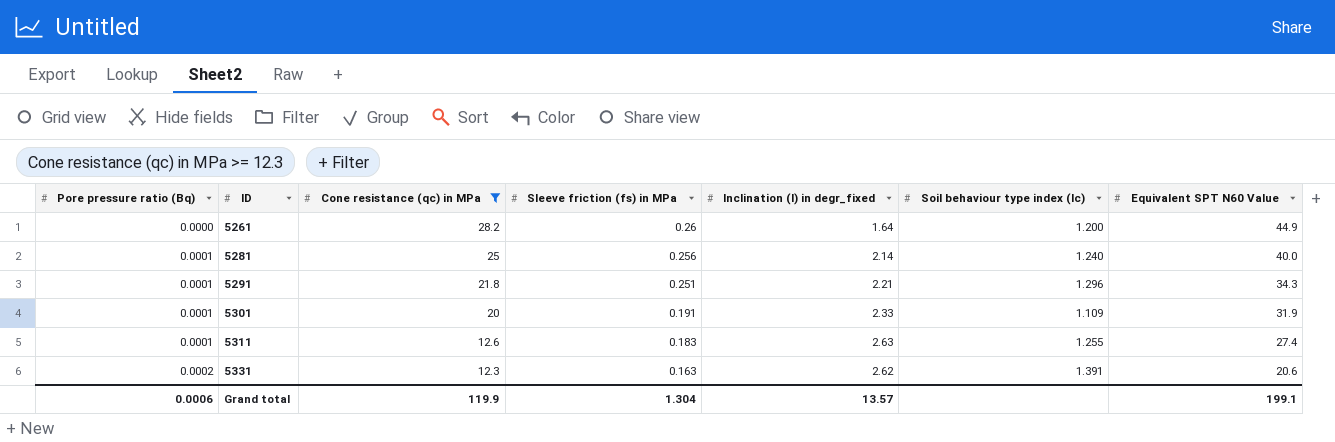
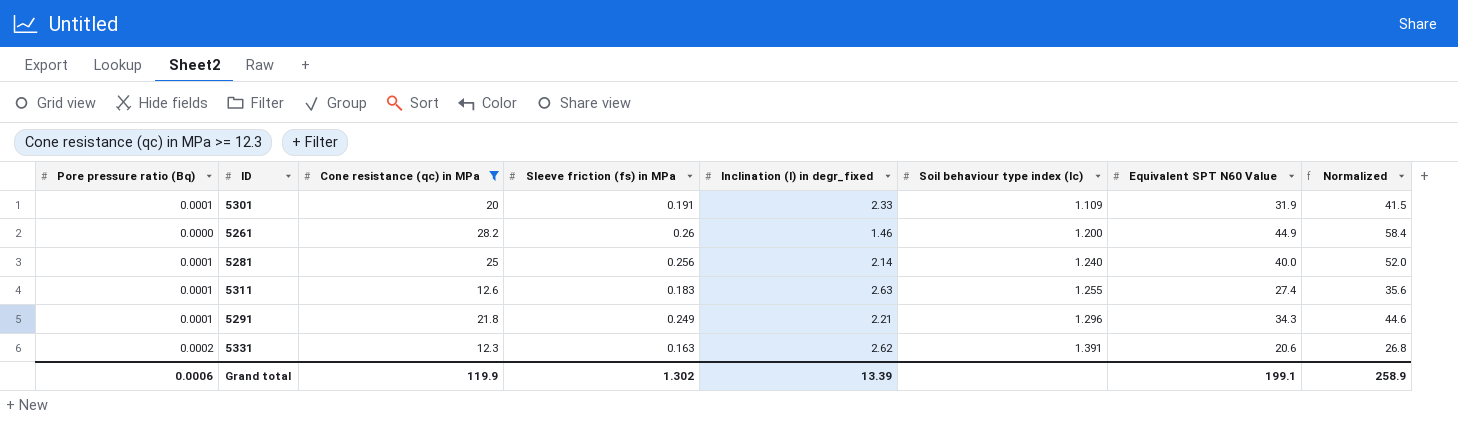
row order: Pore pressure ratio (Bq) ascending -> Soil behaviour type index (Ic) ascending
column Normalized | formula: none -> [Equivalent SPT N60 Value] * 1.3
5261 | Inclination (I) in degr_fixed: 1.64 -> 1.46
5291 | Sleeve friction (fs) in MPa: 0.251 -> 0.249
Grand total | Sleeve friction (fs) in MPa: 1.304 -> 1.302
Grand total | Inclination (I) in degr_fixed: 13.57 -> 13.39

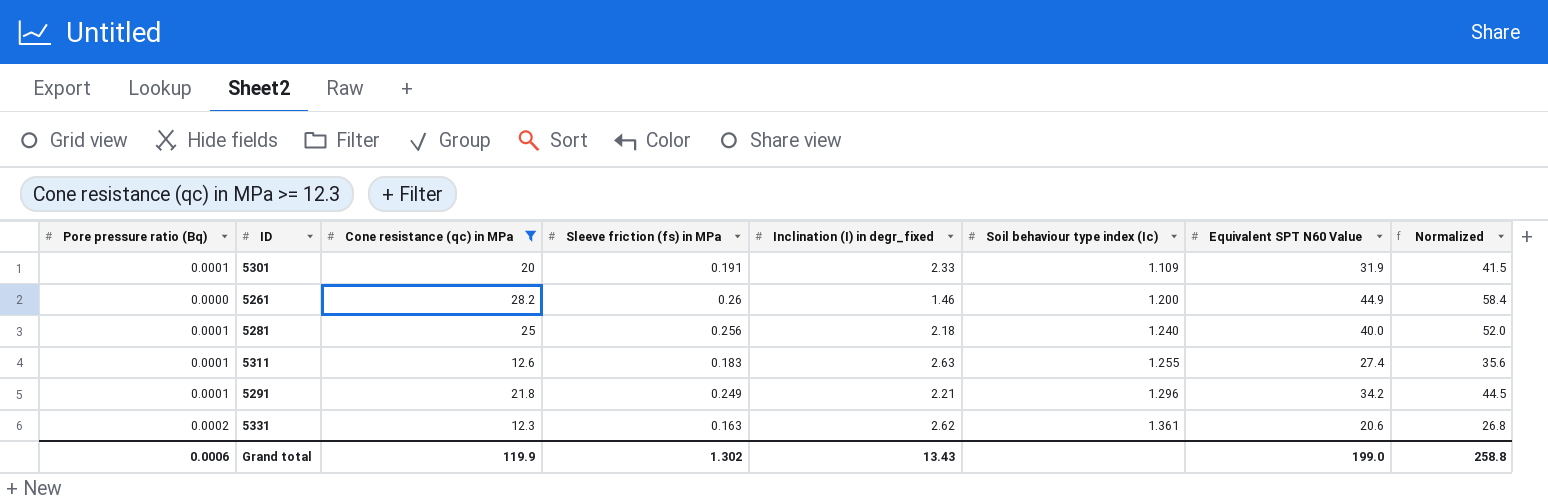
5281 | Inclination (I) in degr_fixed: 2.14 -> 2.18
5291 | Equivalent SPT N60 Value: 34.3 -> 34.2
5291 | Normalized: 44.6 -> 44.5
5331 | Soil behaviour type index (Ic): 1.391 -> 1.361
Grand total | Inclination (I) in degr_fixed: 13.39 -> 13.43
Grand total | Equivalent SPT N60 Value: 199.1 -> 199.0
Grand total | Normalized: 258.9 -> 258.8

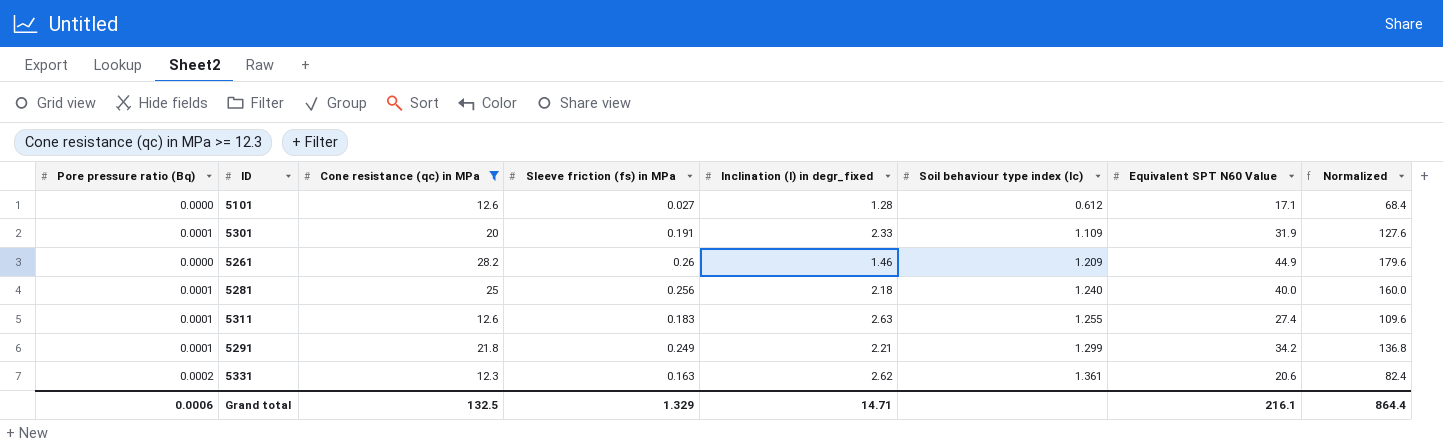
column Normalized | formula: [Equivalent SPT N60 Value] * 1.3 -> [Equivalent SPT N60 Value] * 4
row 5101: none -> 0.0000 | 12.6 | 0.027 | 1.28 | 0.612 | 17.1 | 68.4
5261 | Soil behaviour type index (Ic): 1.200 -> 1.209
5291 | Soil behaviour type index (Ic): 1.296 -> 1.299
Grand total | Cone resistance (qc) in MPa: 119.9 -> 132.5
Grand total | Sleeve friction (fs) in MPa: 1.302 -> 1.329
Grand total | Inclination (I) in degr_fixed: 13.43 -> 14.71
Grand total | Equivalent SPT N60 Value: 199.0 -> 216.1
Grand total | Normalized: 258.8 -> 864.4

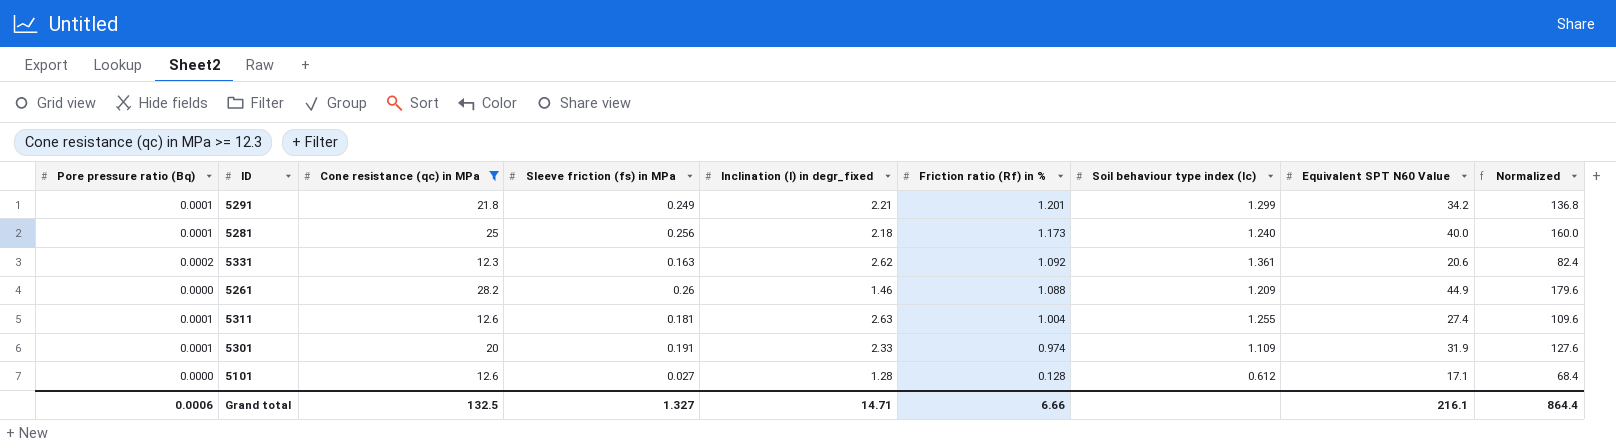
row order: Soil behaviour type index (Ic) ascending -> Friction ratio (Rf) in % descending
column Friction ratio (Rf) in % | position: none -> 6
5311 | Sleeve friction (fs) in MPa: 0.183 -> 0.181
Grand total | Sleeve friction (fs) in MPa: 1.329 -> 1.327

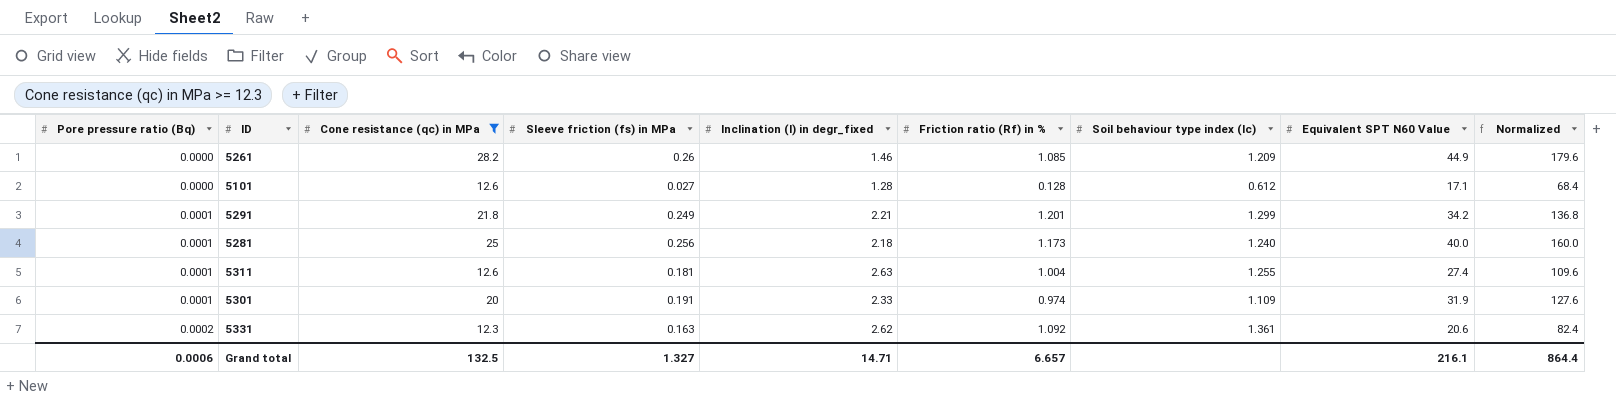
row order: Friction ratio (Rf) in % descending -> Pore pressure ratio (Bq) ascending
5261 | Friction ratio (Rf) in %: 1.088 -> 1.085
Grand total | Friction ratio (Rf) in %: 6.66 -> 6.657

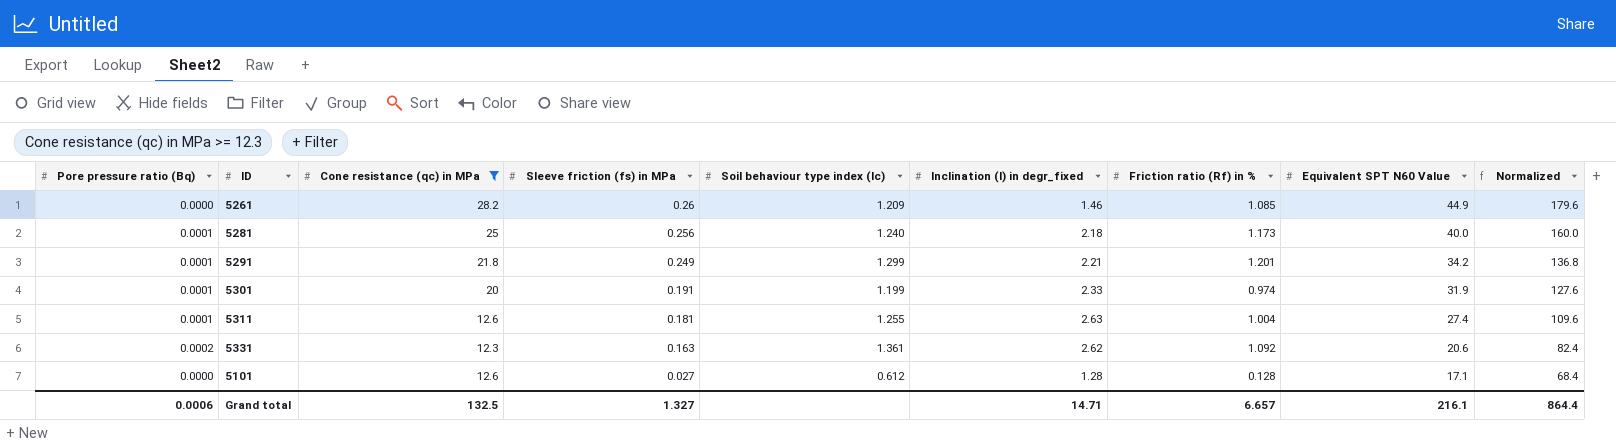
row order: Pore pressure ratio (Bq) ascending -> Sleeve friction (fs) in MPa descending
column Soil behaviour type index (Ic) | position: 7 -> 5
5301 | Soil behaviour type index (Ic): 1.109 -> 1.199

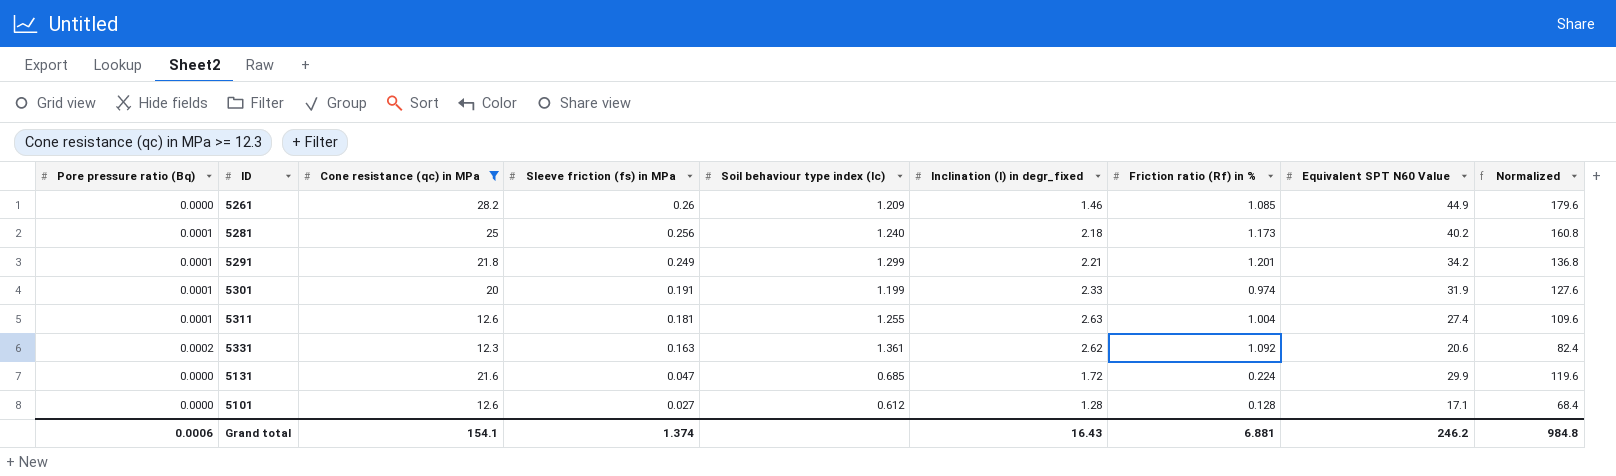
5281 | Equivalent SPT N60 Value: 40.0 -> 40.2
5281 | Normalized: 160.0 -> 160.8
row 5131: none -> 0.0000 | 21.6 | 0.047 | 0.685 | 1.72 | 0.224 | 29.9 | 119.6
Grand total | Cone resistance (qc) in MPa: 132.5 -> 154.1
Grand total | Sleeve friction (fs) in MPa: 1.327 -> 1.374
Grand total | Inclination (I) in degr_fixed: 14.71 -> 16.43
Grand total | Friction ratio (Rf) in %: 6.657 -> 6.881
Grand total | Equivalent SPT N60 Value: 216.1 -> 246.2
Grand total | Normalized: 864.4 -> 984.8

